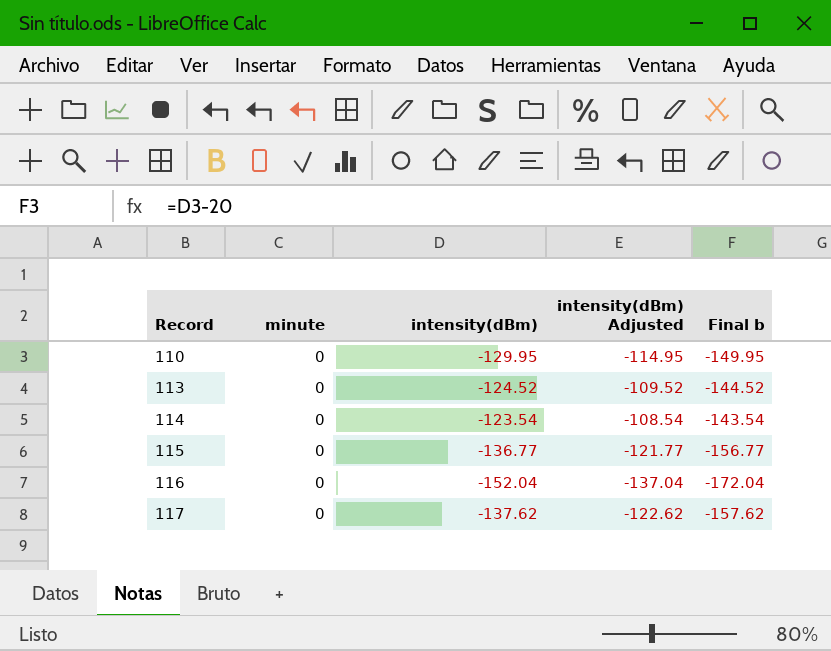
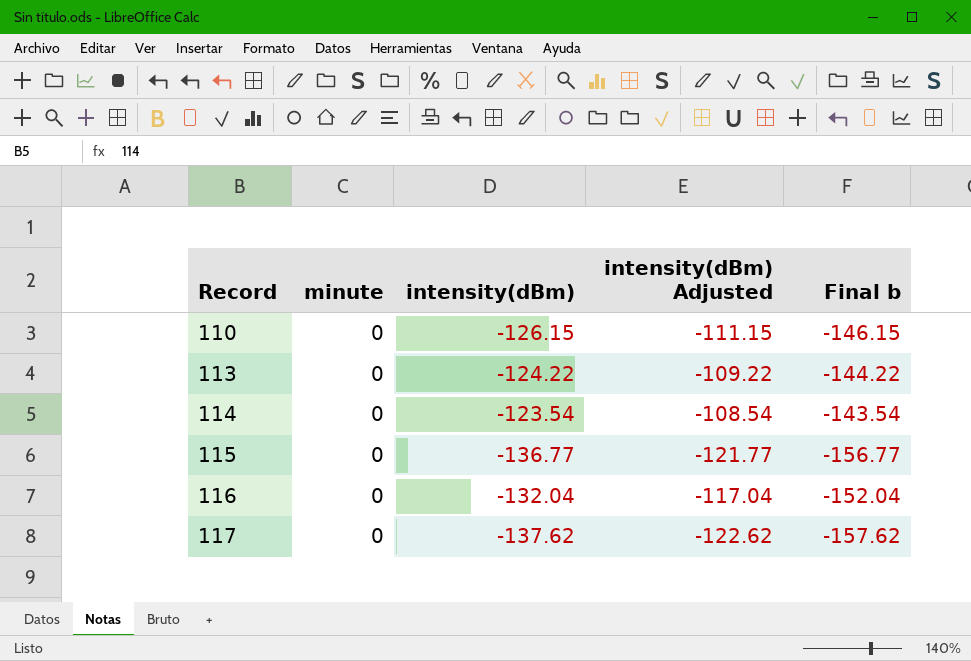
110 | intensity(dBm): -129.95 -> -126.15
110 | intensity(dBm) Adjusted: -114.95 -> -111.15
110 | Final b: -149.95 -> -146.15
113 | intensity(dBm): -124.52 -> -124.22
113 | intensity(dBm) Adjusted: -109.52 -> -109.22
113 | Final b: -144.52 -> -144.22
116 | intensity(dBm): -152.04 -> -132.04
116 | intensity(dBm) Adjusted: -137.04 -> -117.04
116 | Final b: -172.04 -> -152.04

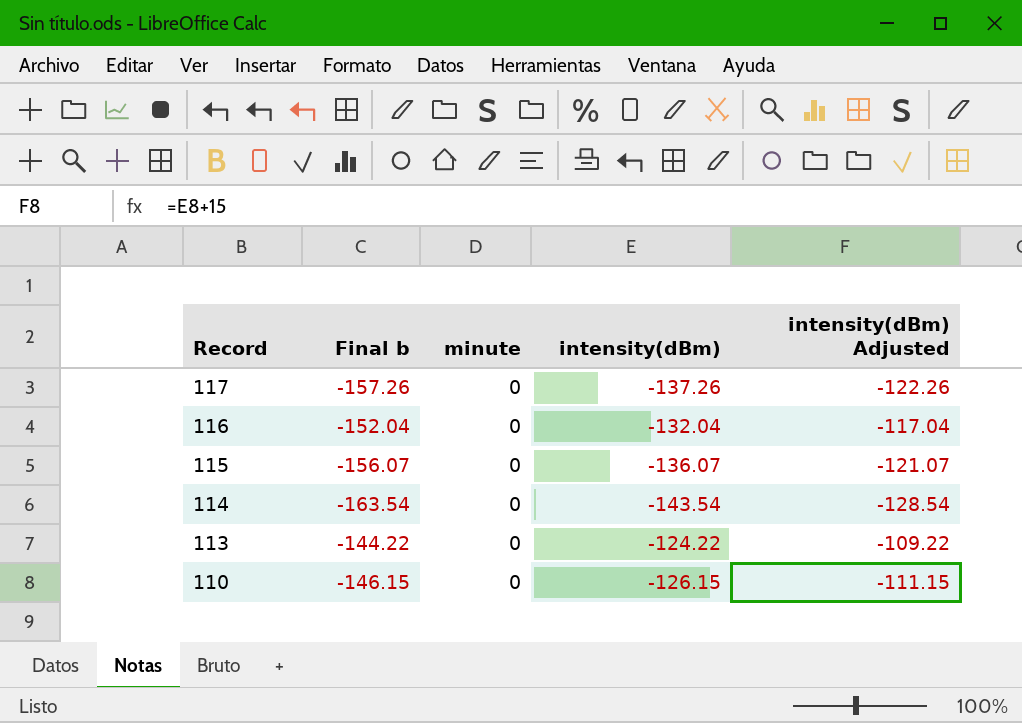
row order: Record ascending -> Record descending
column Final b | position: 5 -> 2
117 | Final b: -157.62 -> -157.26
117 | intensity(dBm): -137.62 -> -137.26
117 | intensity(dBm) Adjusted: -122.62 -> -122.26
115 | Final b: -156.77 -> -156.07
115 | intensity(dBm): -136.77 -> -136.07
115 | intensity(dBm) Adjusted: -121.77 -> -121.07
114 | Final b: -143.54 -> -163.54
114 | intensity(dBm): -123.54 -> -143.54
114 | intensity(dBm) Adjusted: -108.54 -> -128.54

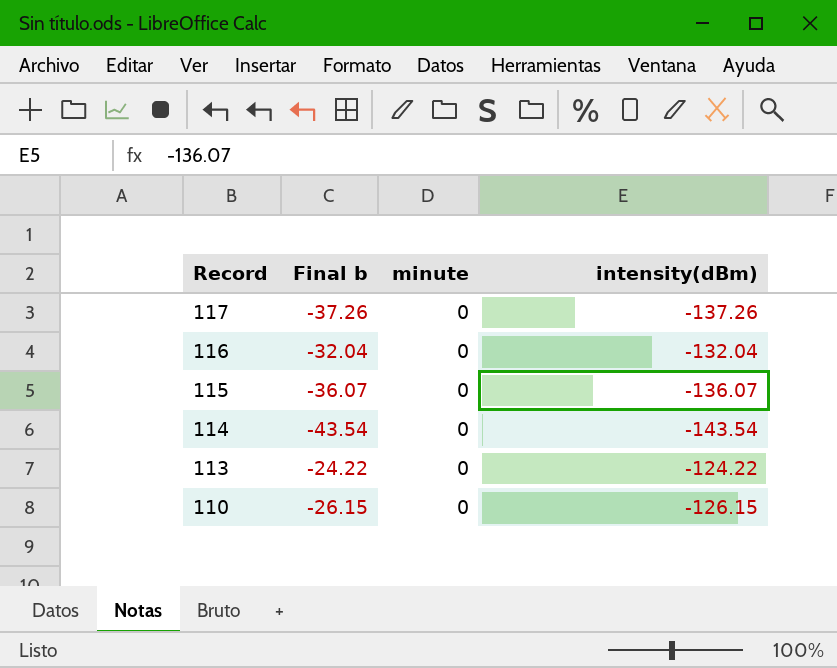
column intensity(dBm) Adjusted | formula: [intensity(dBm)] + 15 -> none
column Final b | formula: [intensity(dBm)] - 20 -> [intensity(dBm)] + 100

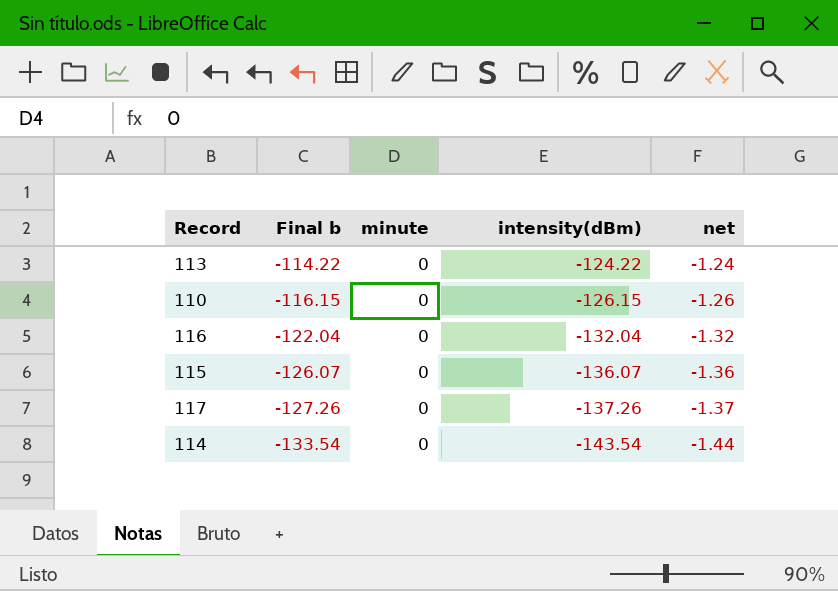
row order: Record descending -> Final b descending
column Final b | formula: [intensity(dBm)] + 100 -> [intensity(dBm)] + 10
column net | formula: none -> [intensity(dBm)] * 0.01

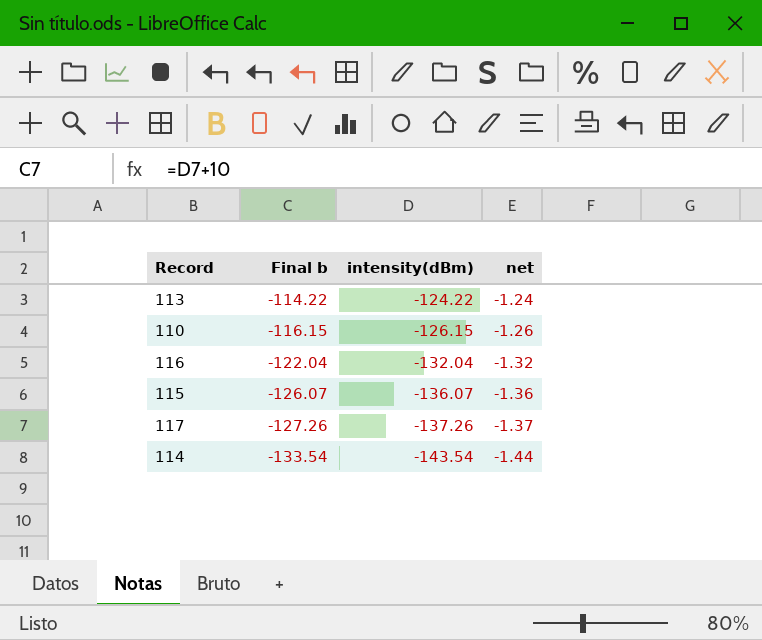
column minute | position: 3 -> none

